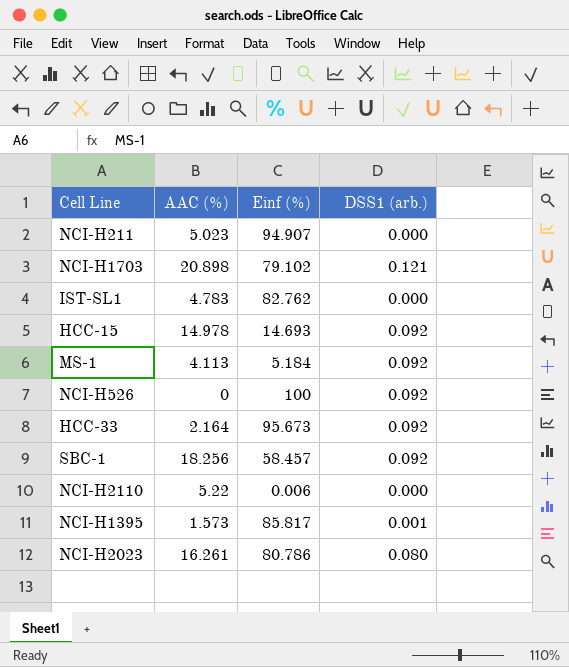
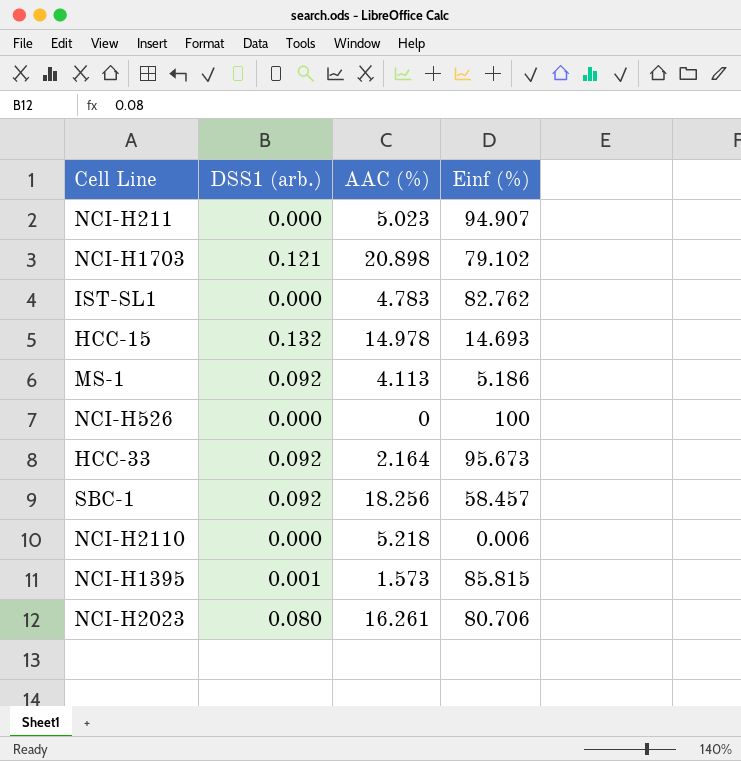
column DSS1 (arb.) | position: 4 -> 2
HCC-15 | DSS1 (arb.): 0.092 -> 0.132
MS-1 | Einf (%): 5.184 -> 5.186
NCI-H526 | DSS1 (arb.): 0.092 -> 0.000
NCI-H2110 | AAC (%): 5.22 -> 5.218
NCI-H1395 | Einf (%): 85.817 -> 85.815
NCI-H2023 | Einf (%): 80.786 -> 80.706

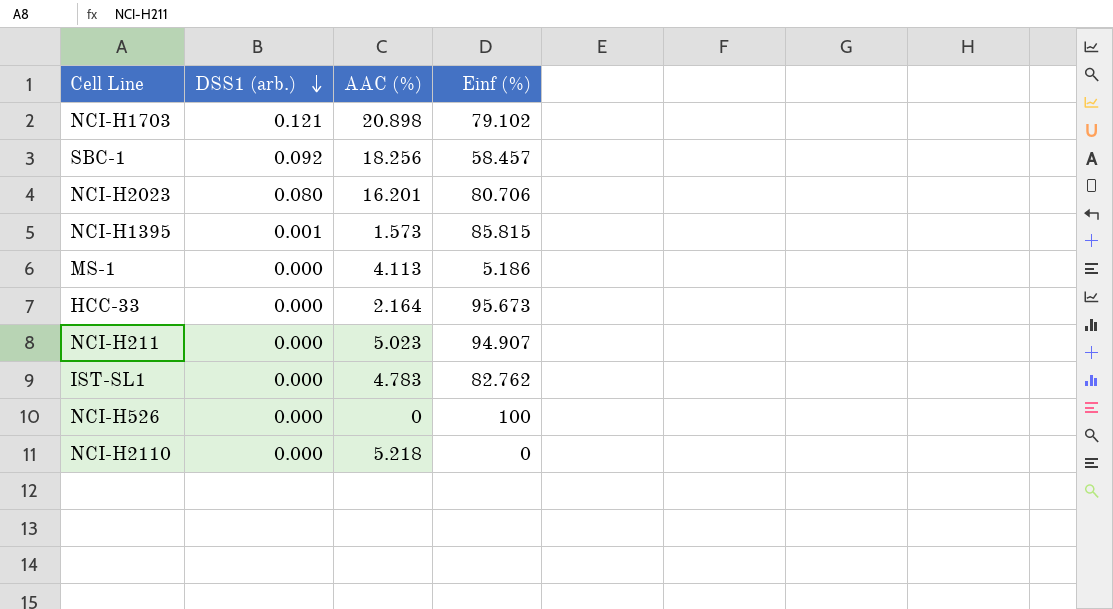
row order: none -> DSS1 (arb.) descending
row HCC-15: 0.132 | 14.978 | 14.693 -> none
NCI-H2023 | AAC (%): 16.261 -> 16.201
MS-1 | DSS1 (arb.): 0.092 -> 0.000
HCC-33 | DSS1 (arb.): 0.092 -> 0.000
NCI-H2110 | Einf (%): 0.006 -> 0

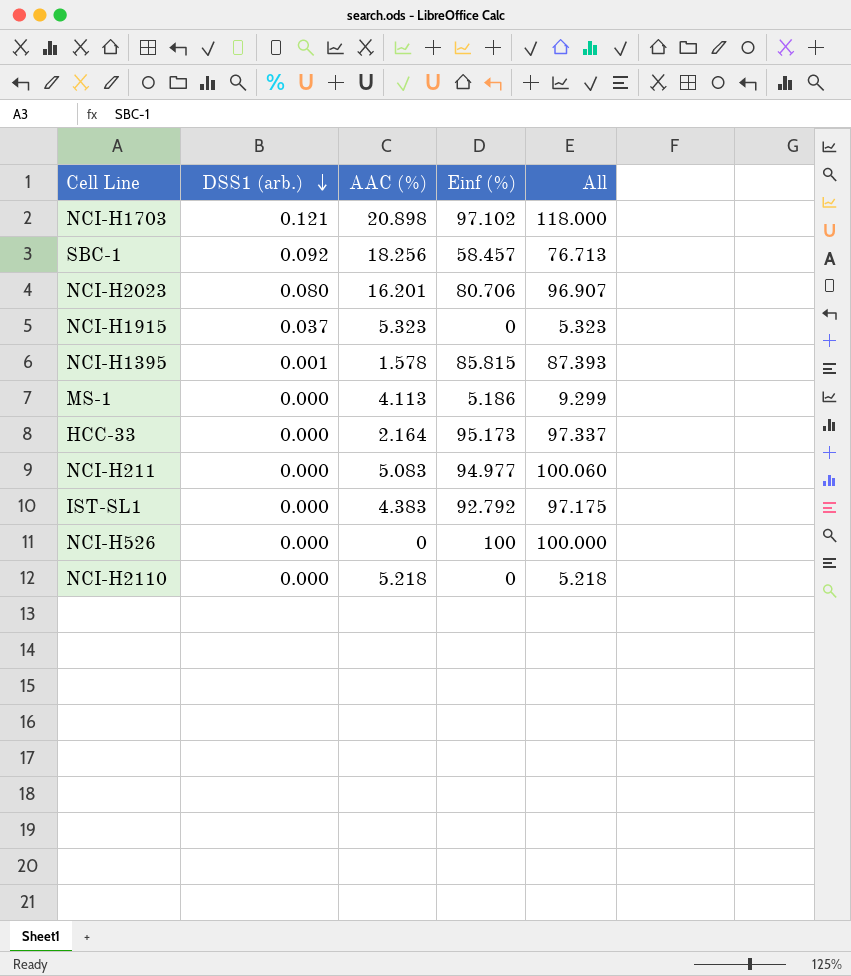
column All | formula: none -> [AAC (%)] + [Einf (%)]
NCI-H1703 | Einf (%): 79.102 -> 97.102
row NCI-H1915: none -> 0.037 | 5.323 | 0 | 5.323
NCI-H1395 | AAC (%): 1.573 -> 1.578
HCC-33 | Einf (%): 95.673 -> 95.173
NCI-H211 | AAC (%): 5.023 -> 5.083
NCI-H211 | Einf (%): 94.907 -> 94.977
IST-SL1 | AAC (%): 4.783 -> 4.383
IST-SL1 | Einf (%): 82.762 -> 92.792

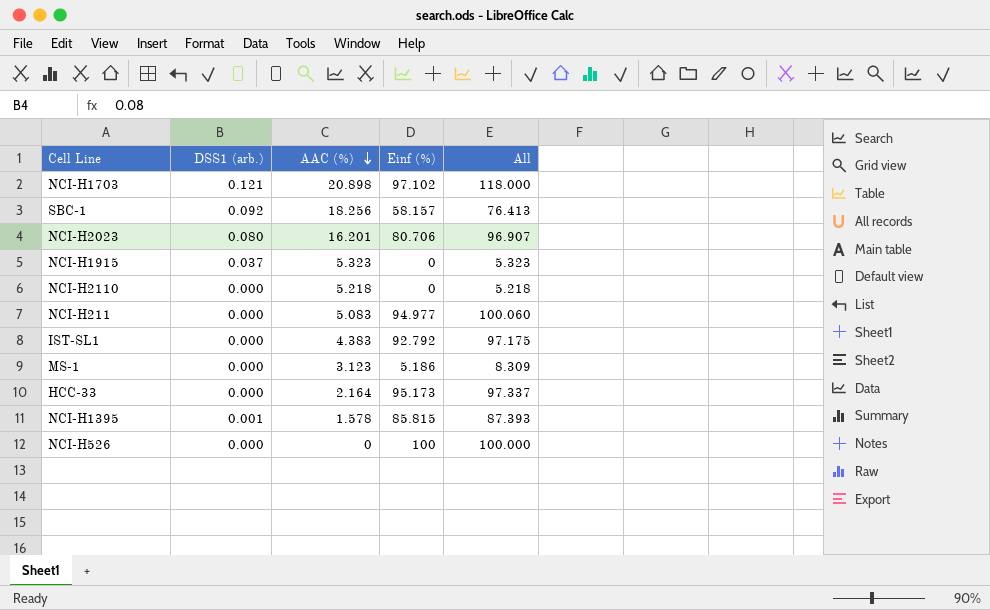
row order: DSS1 (arb.) descending -> AAC (%) descending
SBC-1 | Einf (%): 58.457 -> 58.157
SBC-1 | All: 76.713 -> 76.413
MS-1 | AAC (%): 4.113 -> 3.123
MS-1 | All: 9.299 -> 8.309

